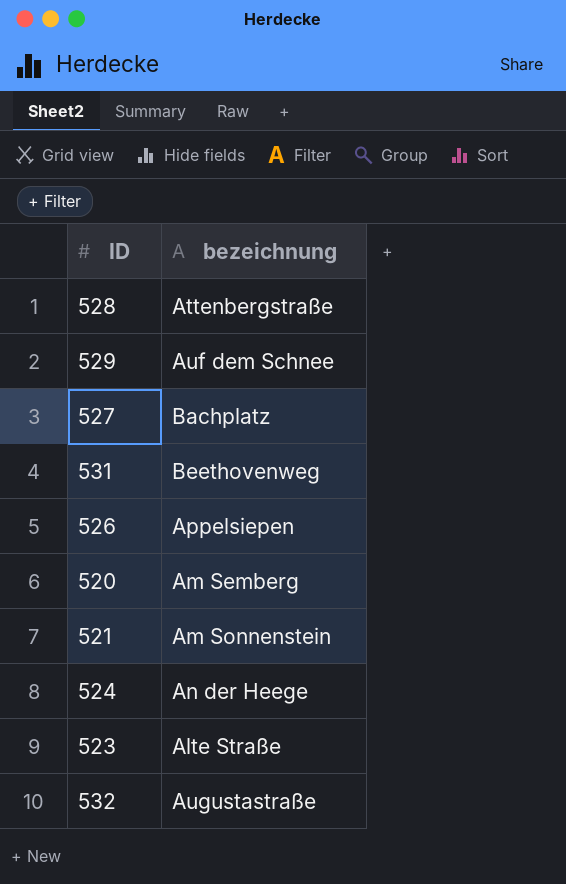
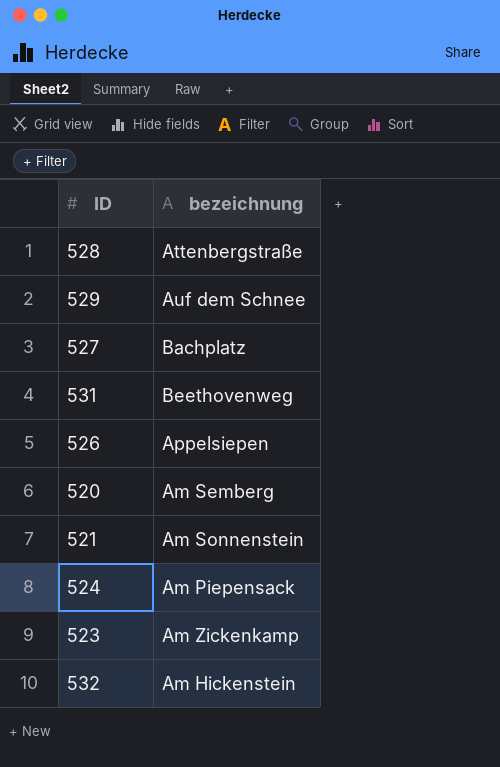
524 | bezeichnung: An der Heege -> Am Piepensack
523 | bezeichnung: Alte Straße -> Am Zickenkamp
532 | bezeichnung: Augustastraße -> Am Hickenstein

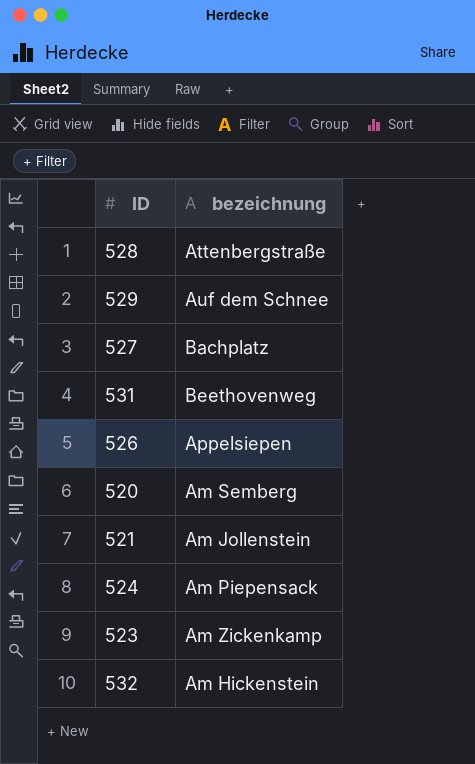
521 | bezeichnung: Am Sonnenstein -> Am Jollenstein

